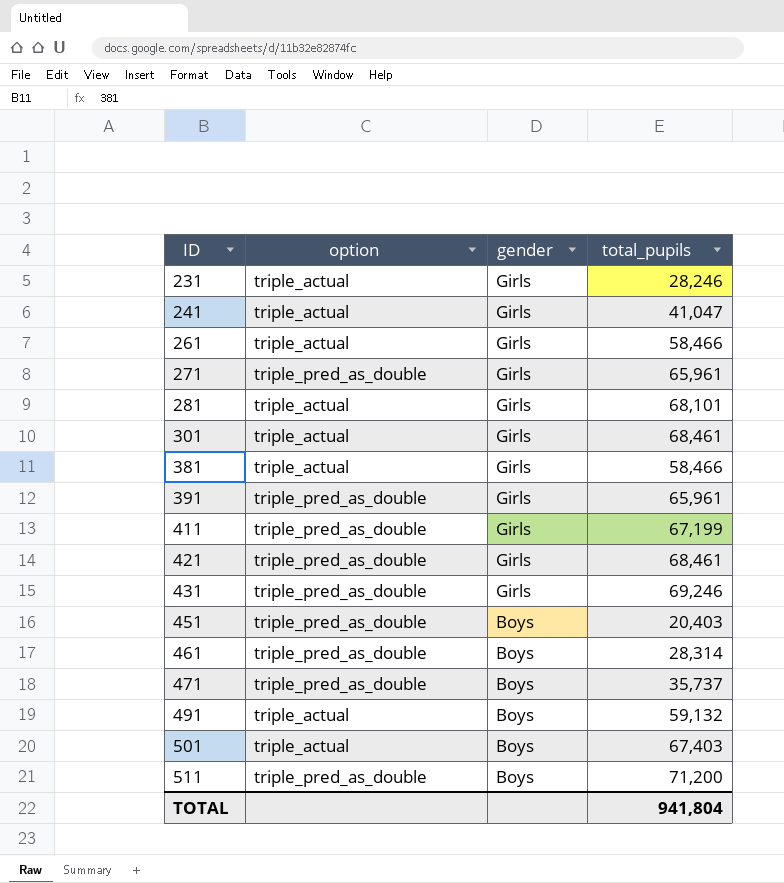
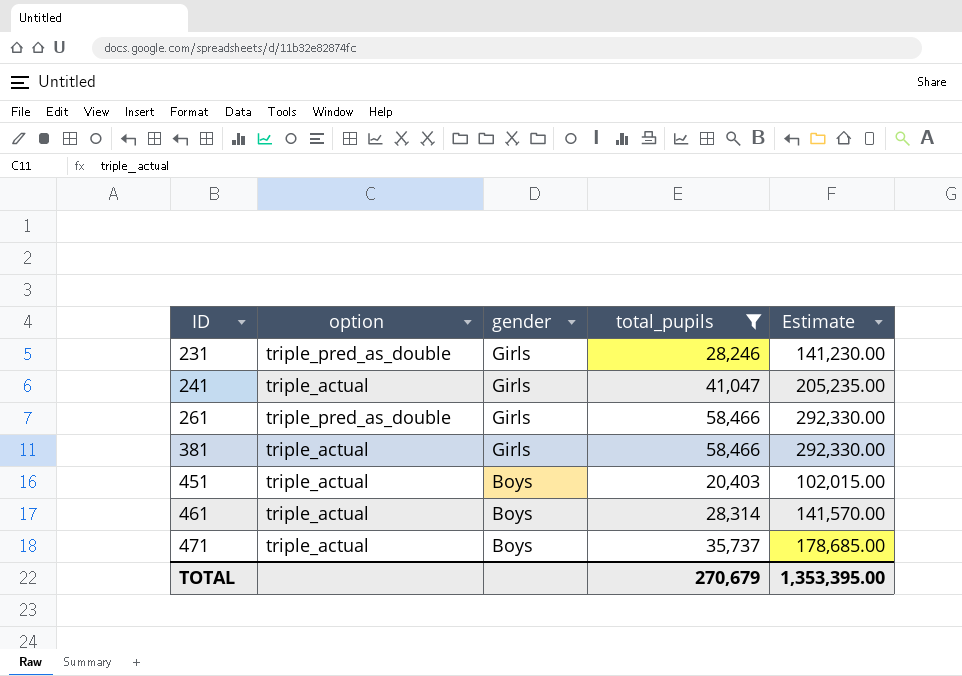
filter: none -> total_pupils <= 58,466
column Estimate | formula: none -> [total_pupils] * 5
231 | option: triple_actual -> triple_pred_as_double
261 | option: triple_actual -> triple_pred_as_double
451 | option: triple_pred_as_double -> triple_actual
461 | option: triple_pred_as_double -> triple_actual
471 | option: triple_pred_as_double -> triple_actual
TOTAL | total_pupils: 941,804 -> 270,679

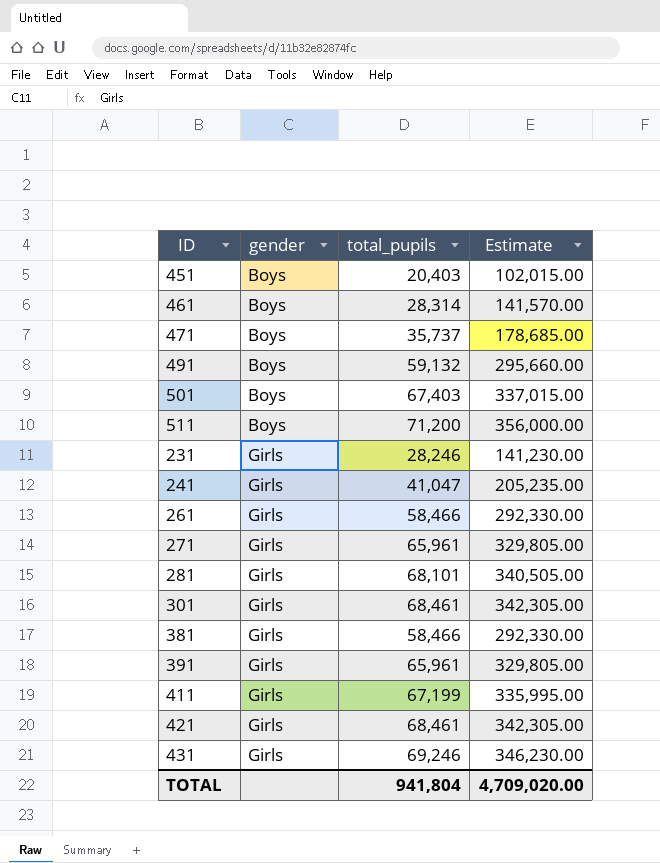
filter: total_pupils <= 58,466 -> none
row order: ID ascending -> gender ascending
column option | position: 2 -> none
TOTAL | total_pupils: 270,679 -> 941,804
TOTAL | Estimate: 1,353,395.00 -> 4,709,020.00

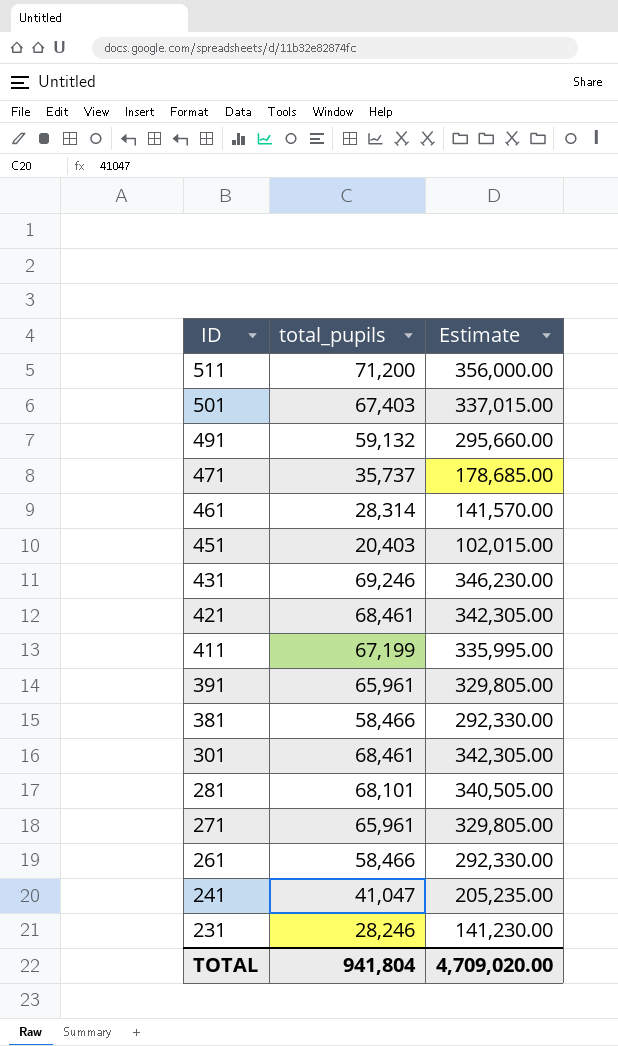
row order: gender ascending -> ID descending
column gender | position: 2 -> none

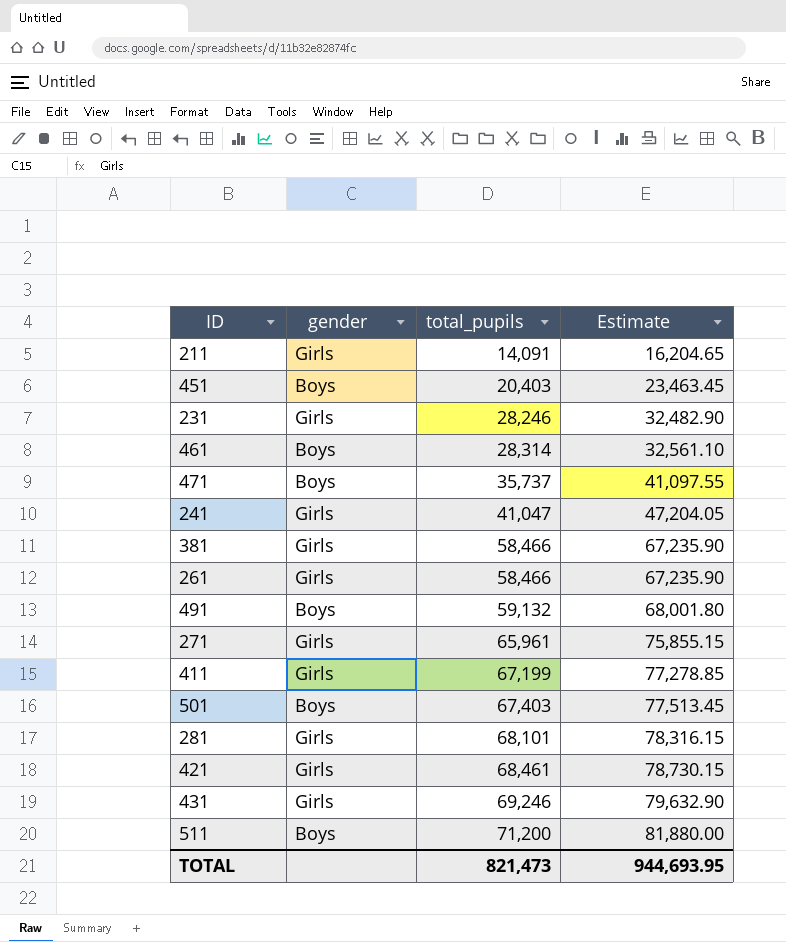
row order: ID descending -> total_pupils ascending
column gender | position: none -> 2
column Estimate | formula: [total_pupils] * 5 -> [total_pupils] * 1.15
row 391: 65,961 | 329,805.00 -> none
row 301: 68,461 | 342,305.00 -> none
row 211: none -> Girls | 14,091 | 16,204.65
TOTAL | total_pupils: 941,804 -> 821,473
TOTAL | Estimate: 4,709,020.00 -> 944,693.95

